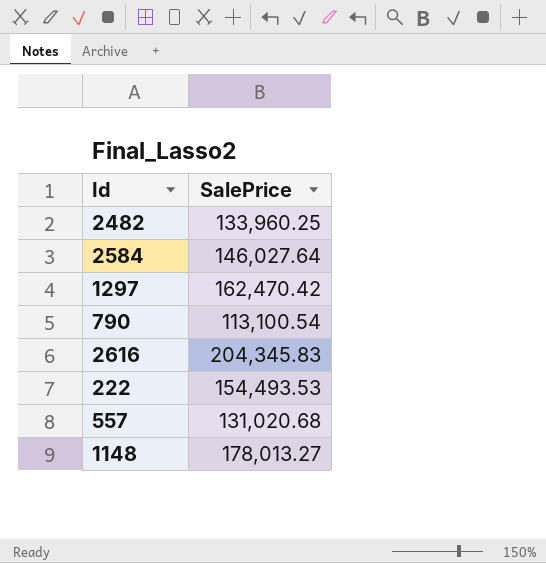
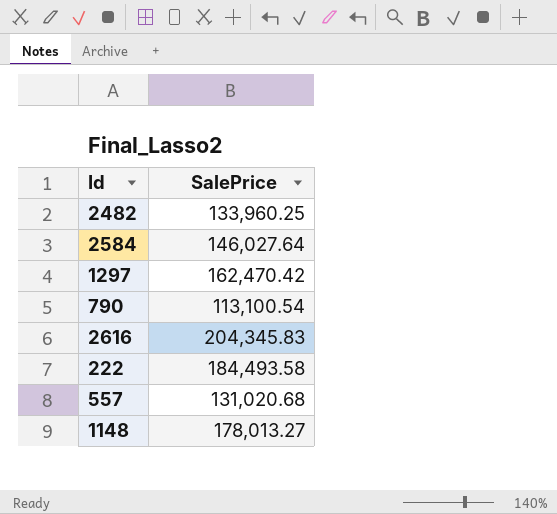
222 | SalePrice: 154,493.53 -> 184,493.58

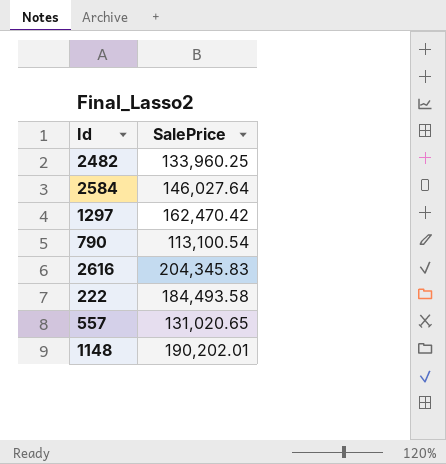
557 | SalePrice: 131,020.68 -> 131,020.65
1148 | SalePrice: 178,013.27 -> 190,202.01

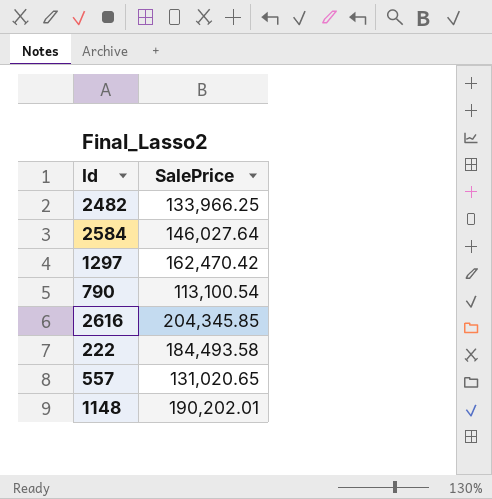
2482 | SalePrice: 133,960.25 -> 133,966.25
2616 | SalePrice: 204,345.83 -> 204,345.85

